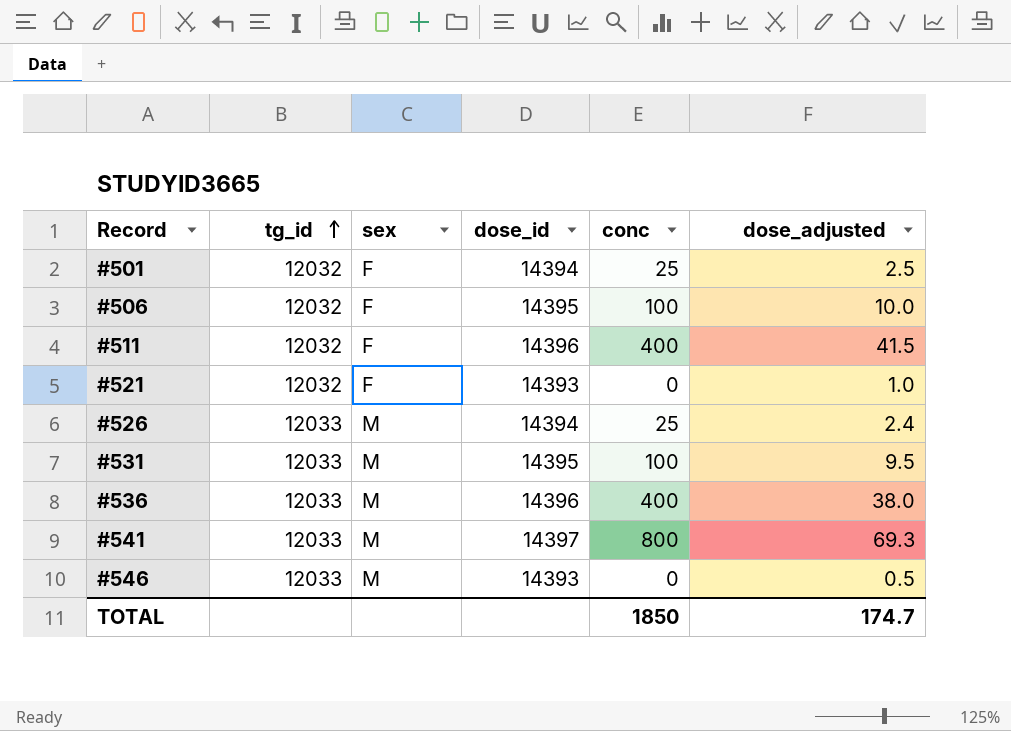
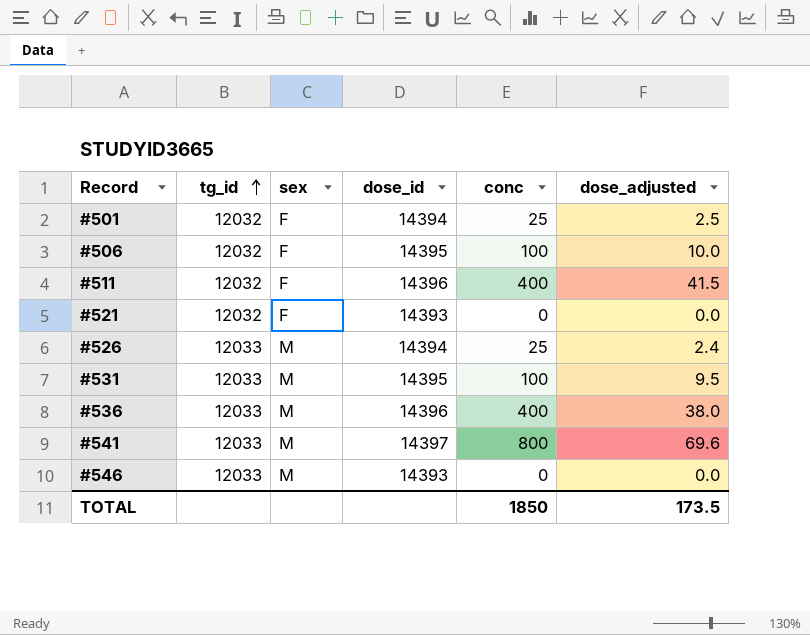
#521 | dose_adjusted: 1.0 -> 0.0
#541 | dose_adjusted: 69.3 -> 69.6
#546 | dose_adjusted: 0.5 -> 0.0
TOTAL | dose_adjusted: 174.7 -> 173.5

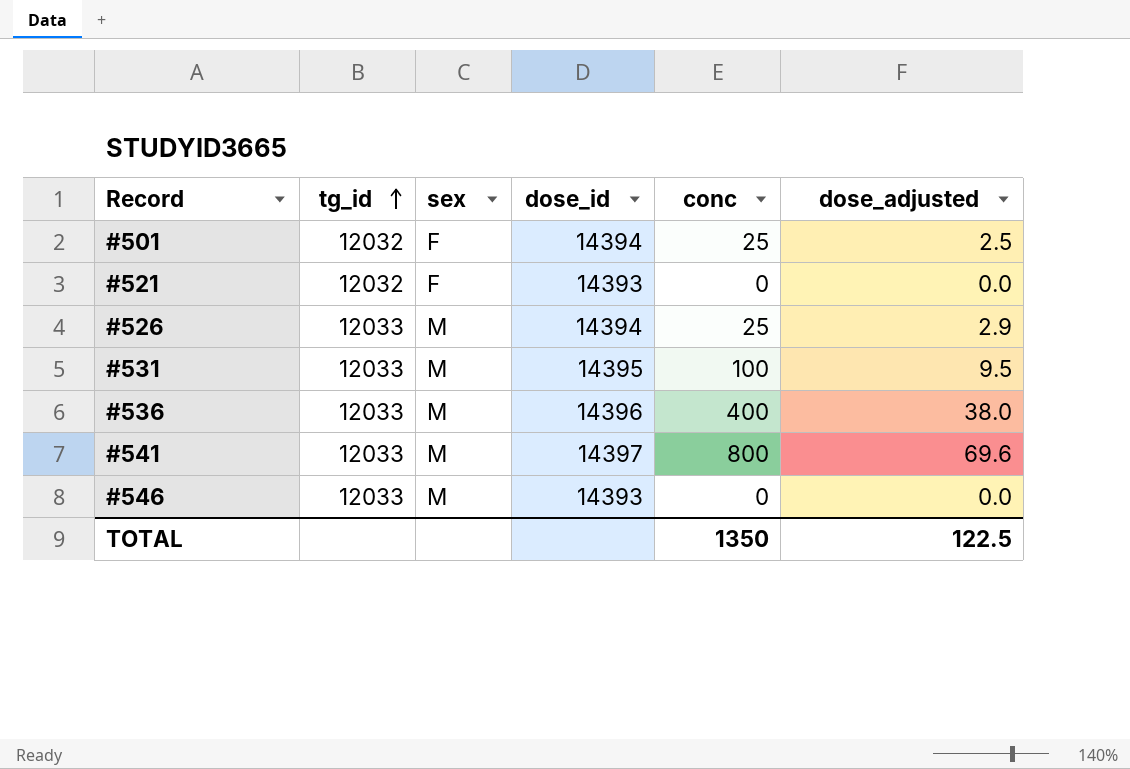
row #506: 12032 | F | 14395 | 100 | 10.0 -> none
row #511: 12032 | F | 14396 | 400 | 41.5 -> none
#526 | dose_adjusted: 2.4 -> 2.9
TOTAL | conc: 1850 -> 1350
TOTAL | dose_adjusted: 173.5 -> 122.5

